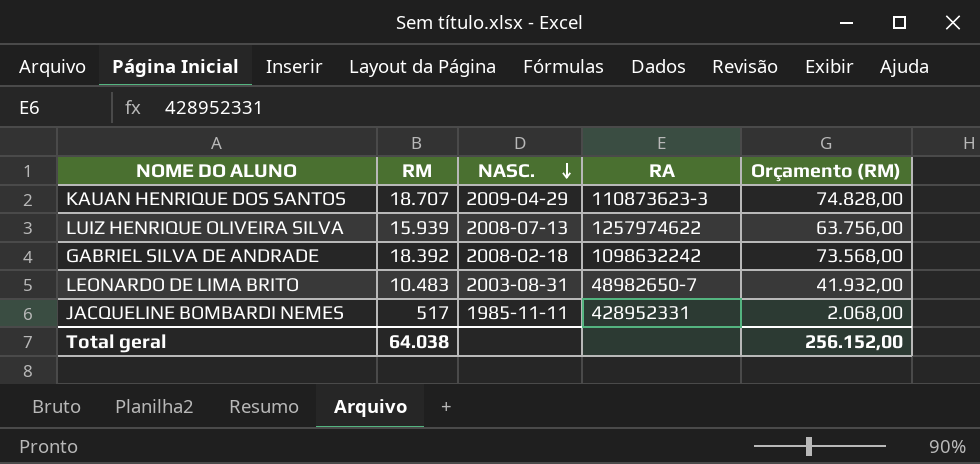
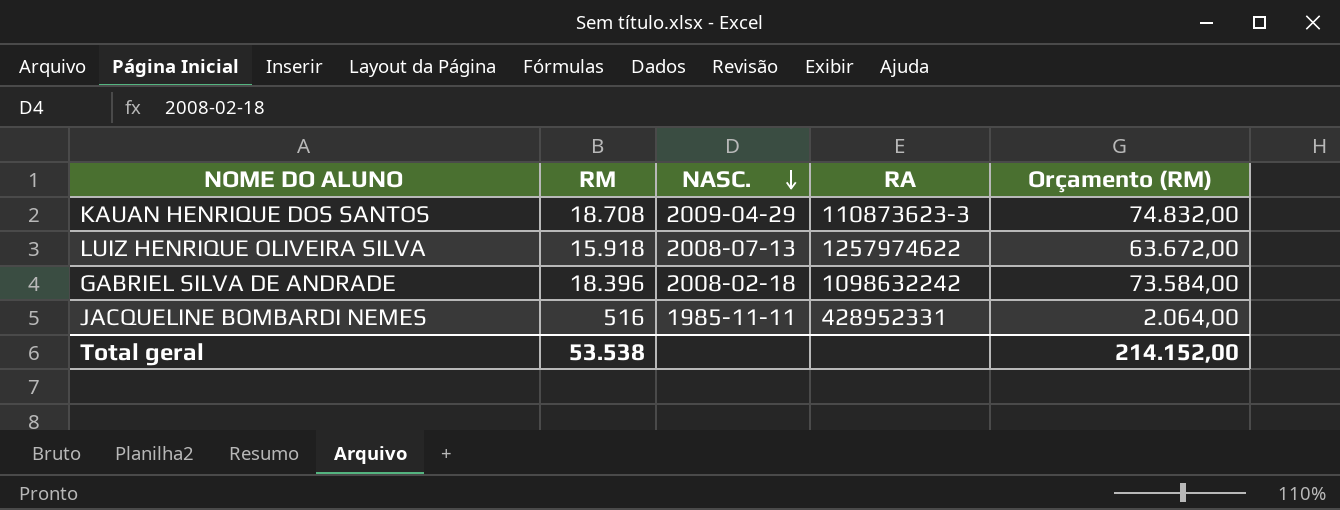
row LEONARDO DE LIMA BRITO: 10.483 | 2003-08-31 | 48982650-7 | 41.932,00 -> none
KAUAN HENRIQUE DOS SANTOS | RM: 18.707 -> 18.708
KAUAN HENRIQUE DOS SANTOS | Orçamento (RM): 74.828,00 -> 74.832,00
LUIZ HENRIQUE OLIVEIRA SILVA | RM: 15.939 -> 15.918
LUIZ HENRIQUE OLIVEIRA SILVA | Orçamento (RM): 63.756,00 -> 63.672,00
GABRIEL SILVA DE ANDRADE | RM: 18.392 -> 18.396
GABRIEL SILVA DE ANDRADE | Orçamento (RM): 73.568,00 -> 73.584,00
JACQUELINE BOMBARDI NEMES | RM: 517 -> 516
JACQUELINE BOMBARDI NEMES | Orçamento (RM): 2.068,00 -> 2.064,00
Total geral | RM: 64.038 -> 53.538
Total geral | Orçamento (RM): 256.152,00 -> 214.152,00

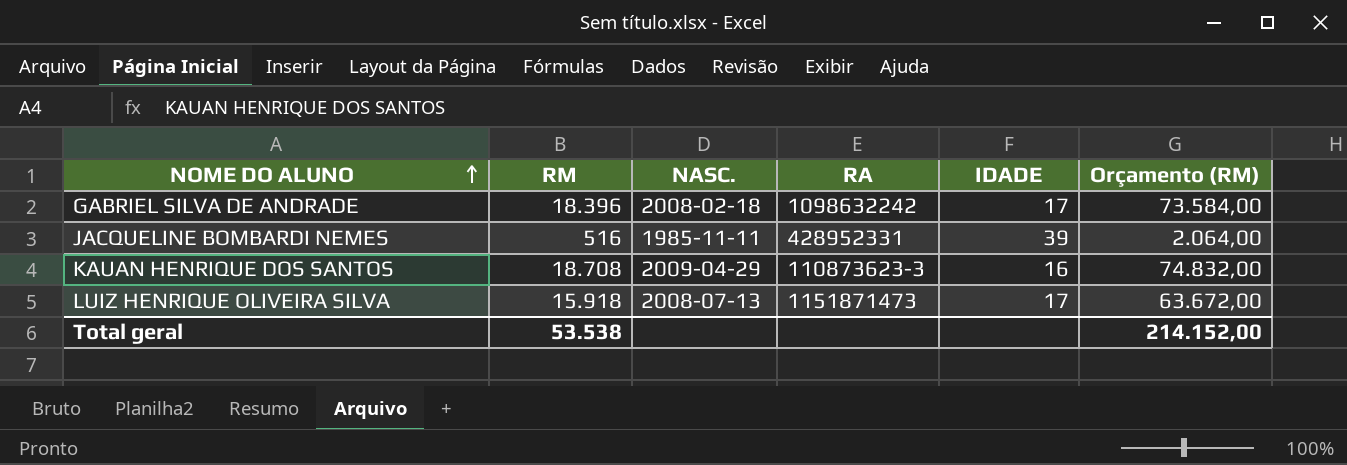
row order: NASC. descending -> NOME DO ALUNO ascending
column IDADE | position: none -> 5
LUIZ HENRIQUE OLIVEIRA SILVA | RA: 1257974622 -> 1151871473

